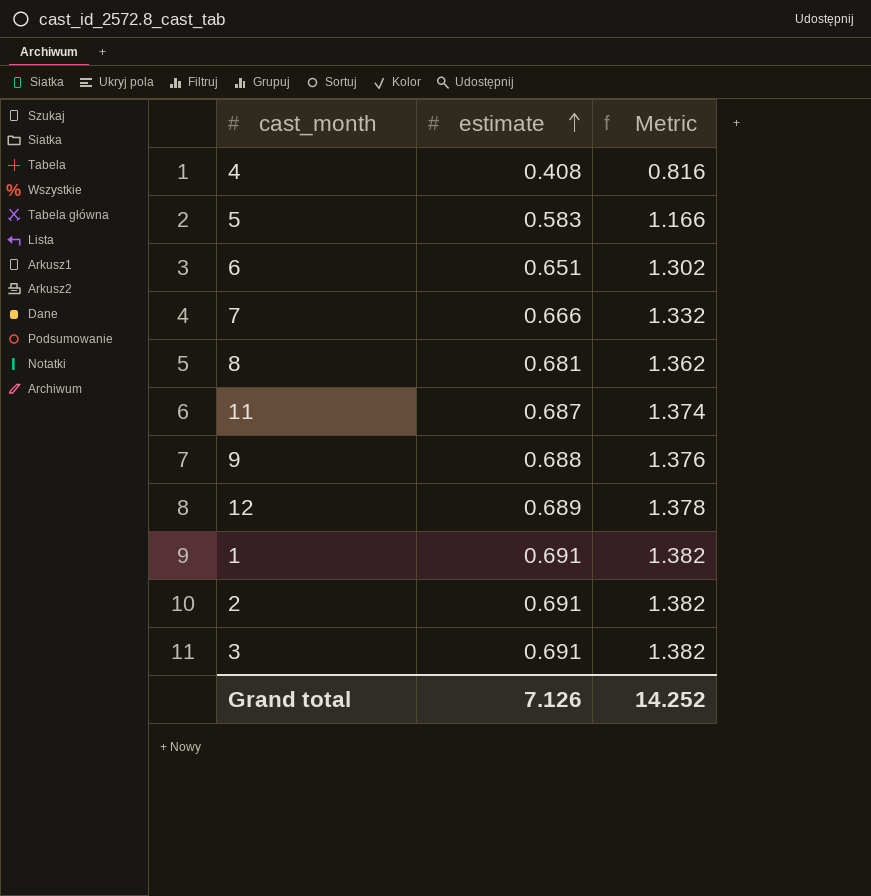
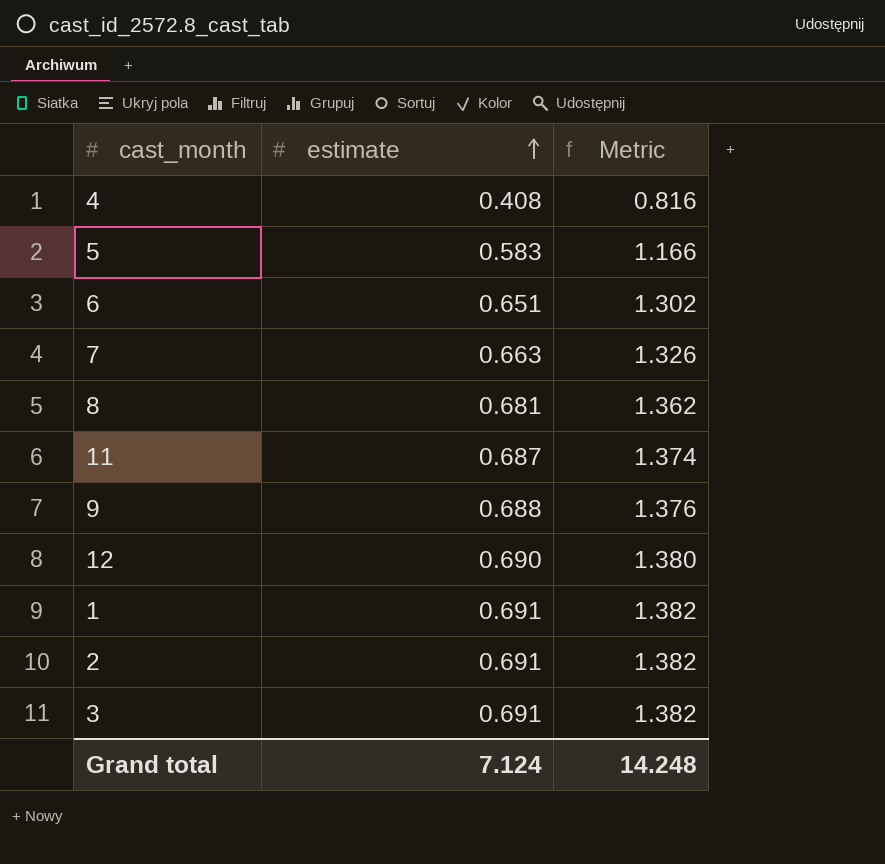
7 | estimate: 0.666 -> 0.663
7 | Metric: 1.332 -> 1.326
12 | estimate: 0.689 -> 0.690
12 | Metric: 1.378 -> 1.380
Grand total | estimate: 7.126 -> 7.124
Grand total | Metric: 14.252 -> 14.248

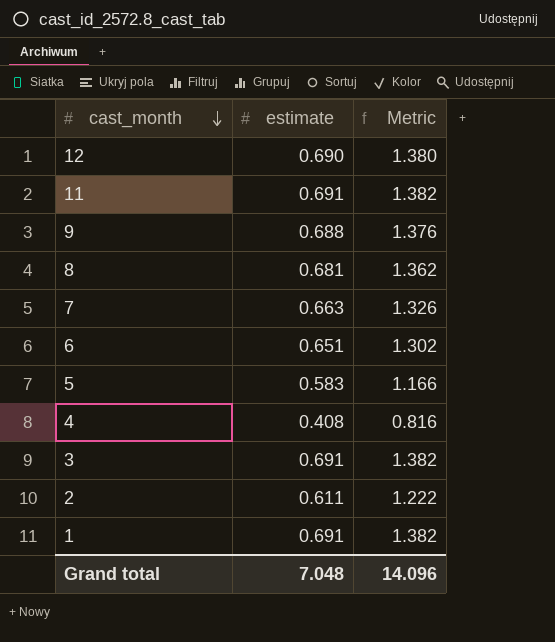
row order: estimate ascending -> cast_month descending
11 | estimate: 0.687 -> 0.691
11 | Metric: 1.374 -> 1.382
2 | estimate: 0.691 -> 0.611
2 | Metric: 1.382 -> 1.222
Grand total | estimate: 7.124 -> 7.048
Grand total | Metric: 14.248 -> 14.096

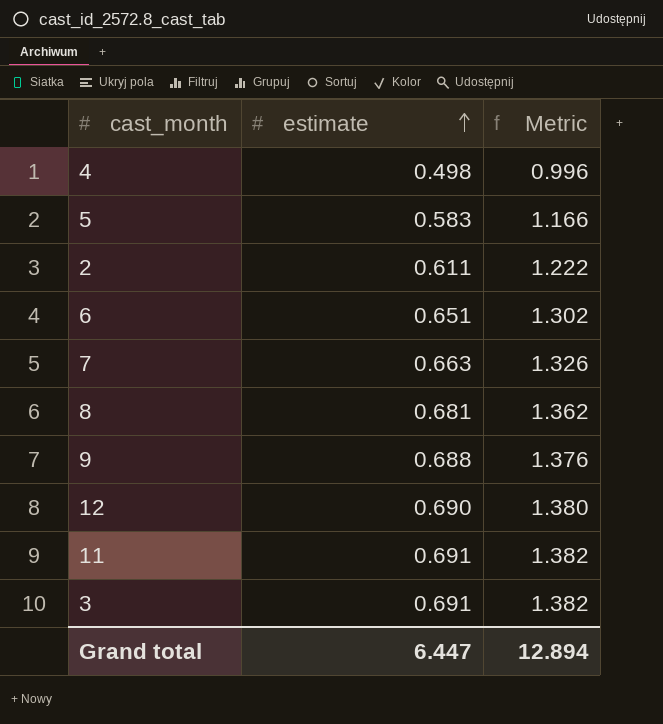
row order: cast_month descending -> estimate ascending
row 1: 0.691 | 1.382 -> none
4 | estimate: 0.408 -> 0.498
4 | Metric: 0.816 -> 0.996
Grand total | estimate: 7.048 -> 6.447
Grand total | Metric: 14.096 -> 12.894

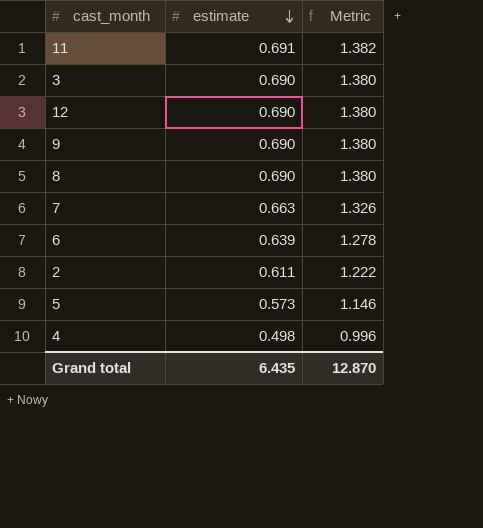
row order: estimate ascending -> estimate descending
3 | estimate: 0.691 -> 0.690
3 | Metric: 1.382 -> 1.380
9 | estimate: 0.688 -> 0.690
9 | Metric: 1.376 -> 1.380
8 | estimate: 0.681 -> 0.690
8 | Metric: 1.362 -> 1.380
6 | estimate: 0.651 -> 0.639
6 | Metric: 1.302 -> 1.278
5 | estimate: 0.583 -> 0.573
5 | Metric: 1.166 -> 1.146
Grand total | estimate: 6.447 -> 6.435
Grand total | Metric: 12.894 -> 12.870

